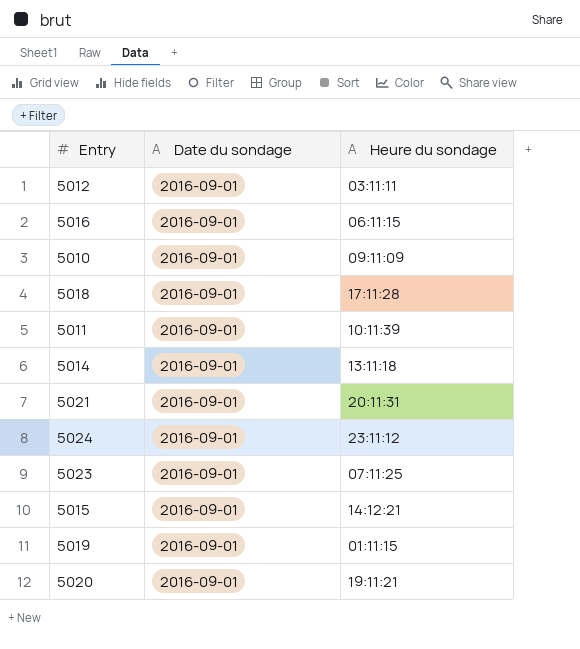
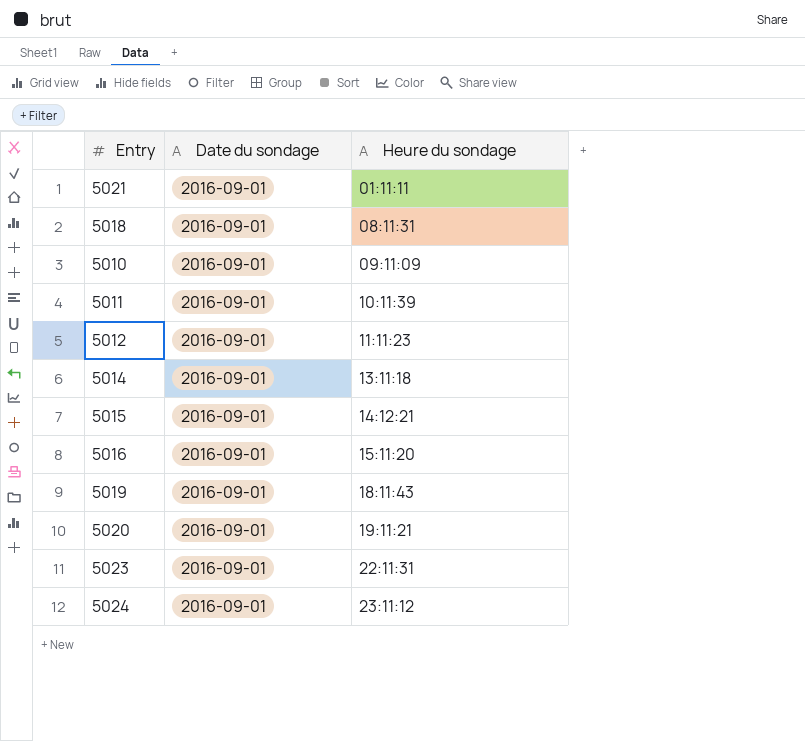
row order: none -> Heure du sondage ascending
5021 | Heure du sondage: 20:11:31 -> 01:11:11
5018 | Heure du sondage: 17:11:28 -> 08:11:31
5012 | Heure du sondage: 03:11:11 -> 11:11:23
5016 | Heure du sondage: 06:11:15 -> 15:11:20
5019 | Heure du sondage: 01:11:15 -> 18:11:43
5023 | Heure du sondage: 07:11:25 -> 22:11:31

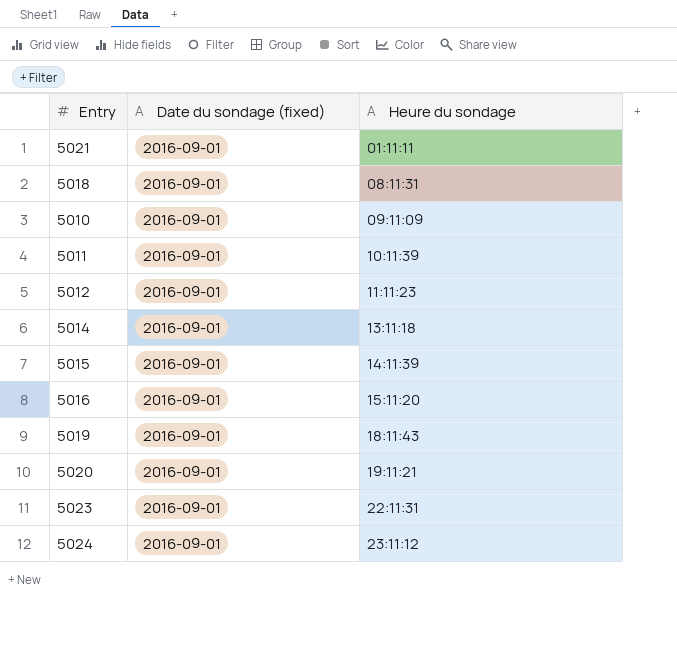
column name: Date du sondage -> Date du sondage (fixed)
5015 | Heure du sondage: 14:12:21 -> 14:11:39

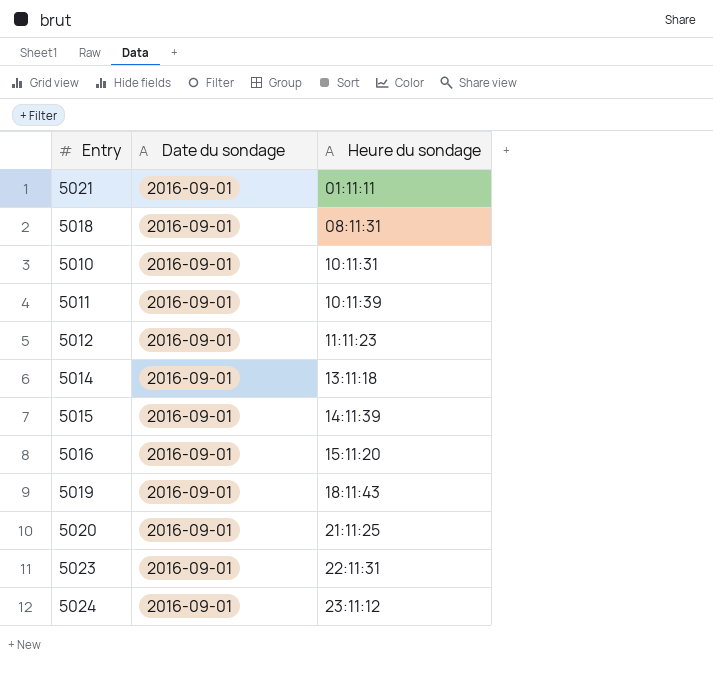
column name: Date du sondage (fixed) -> Date du sondage
5010 | Heure du sondage: 09:11:09 -> 10:11:31
5020 | Heure du sondage: 19:11:21 -> 21:11:25

